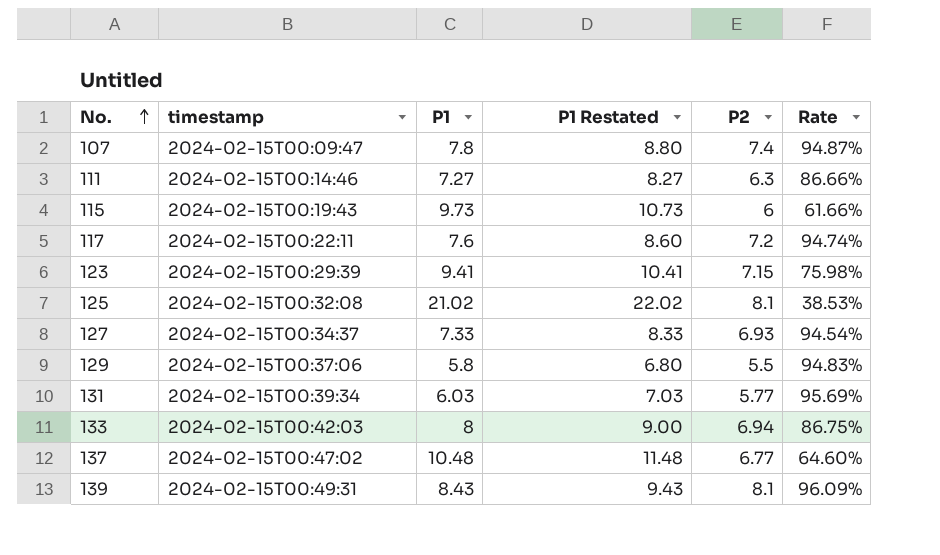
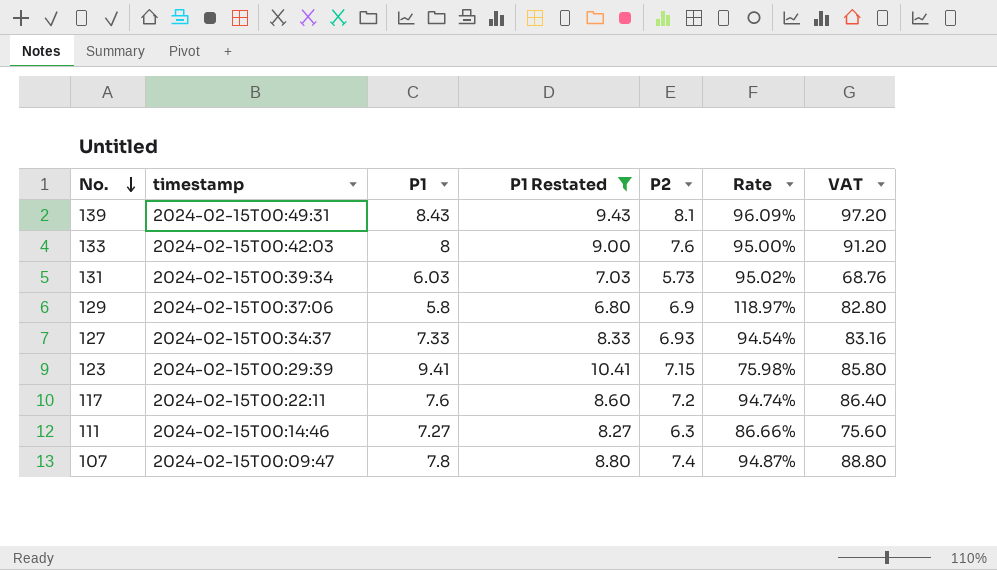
filter: none -> P1 Restated <= 10.41
row order: No. ascending -> No. descending
column VAT | formula: none -> [P2] * 12
133 | P2: 6.94 -> 7.6
133 | Rate: 86.75% -> 95.00%
131 | P2: 5.77 -> 5.73
131 | Rate: 95.69% -> 95.02%
129 | P2: 5.5 -> 6.9
129 | Rate: 94.83% -> 118.97%

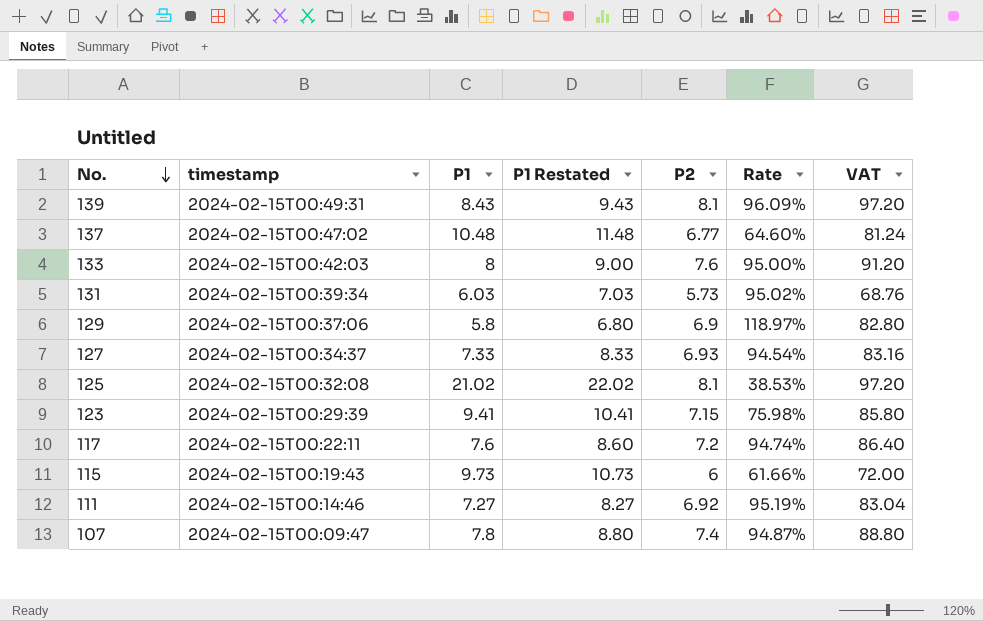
filter: P1 Restated <= 10.41 -> none
111 | P2: 6.3 -> 6.92
111 | Rate: 86.66% -> 95.19%
111 | VAT: 75.60 -> 83.04

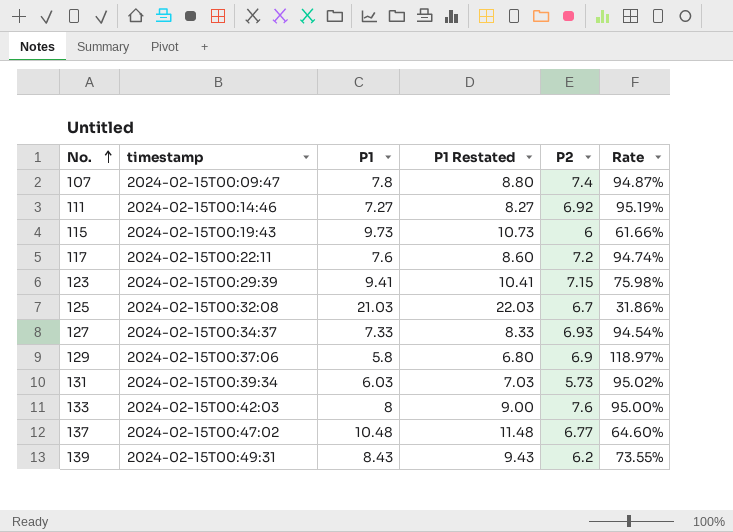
row order: No. descending -> No. ascending
column VAT | formula: [P2] * 12 -> none
125 | P1: 21.02 -> 21.03
125 | P1 Restated: 22.02 -> 22.03
125 | P2: 8.1 -> 6.7
125 | Rate: 38.53% -> 31.86%
139 | P2: 8.1 -> 6.2
139 | Rate: 96.09% -> 73.55%

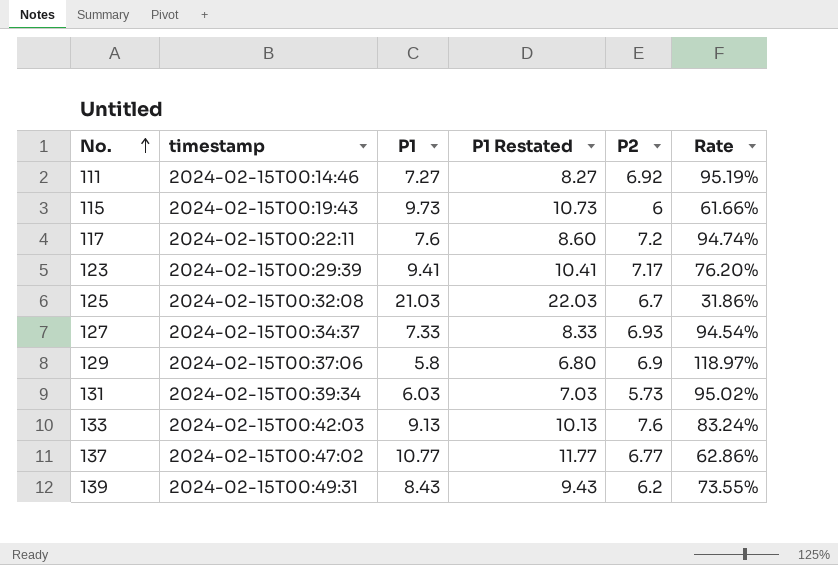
row 107: 2024-02-15T00:09:47 | 7.8 | 8.80 | 7.4 | 94.87% -> none
123 | P2: 7.15 -> 7.17
123 | Rate: 75.98% -> 76.20%
133 | P1: 8 -> 9.13
133 | P1 Restated: 9.00 -> 10.13
133 | Rate: 95.00% -> 83.24%
137 | P1: 10.48 -> 10.77
137 | P1 Restated: 11.48 -> 11.77
137 | Rate: 64.60% -> 62.86%

